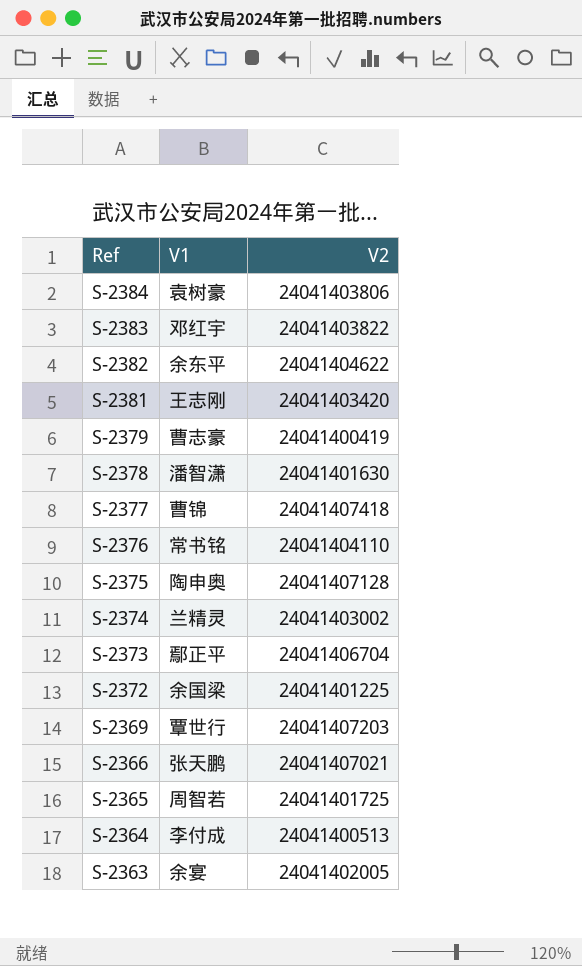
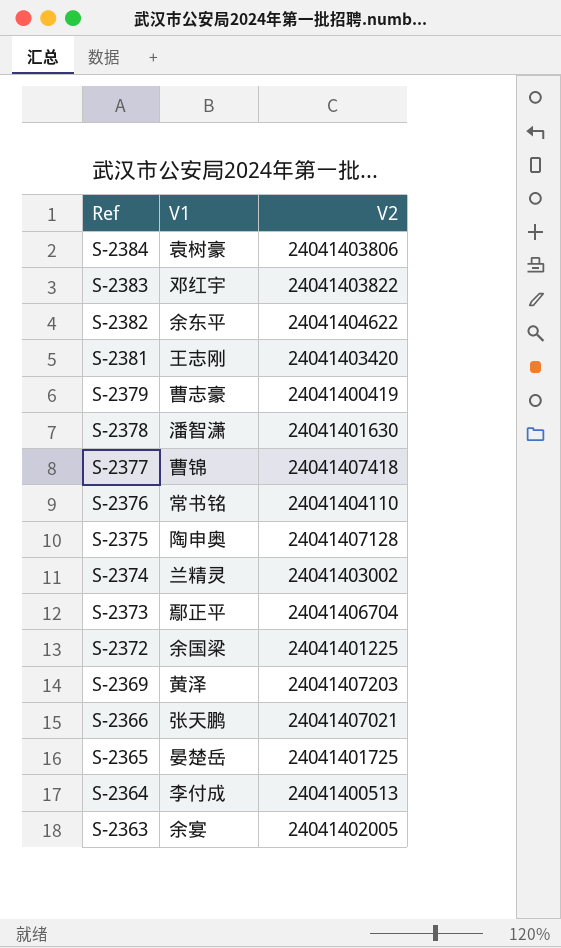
S-2369 | V1: 覃世行 -> 黄泽
S-2365 | V1: 周智若 -> 晏楚岳

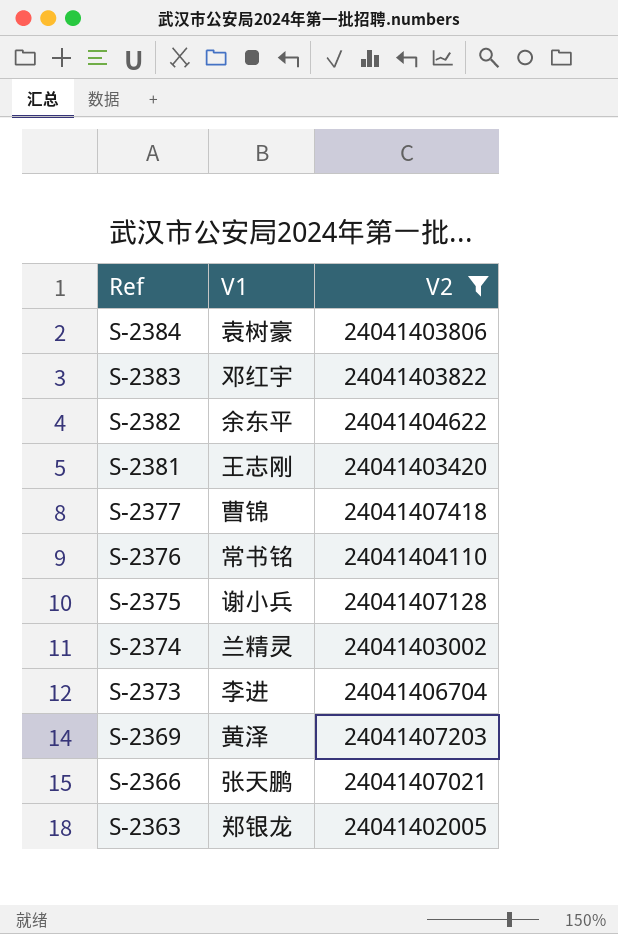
filter: none -> V2 >= 24041402005
S-2375 | V1: 陶申奥 -> 谢小兵
S-2373 | V1: 鄢正平 -> 李进
S-2363 | V1: 余宴 -> 郑银龙

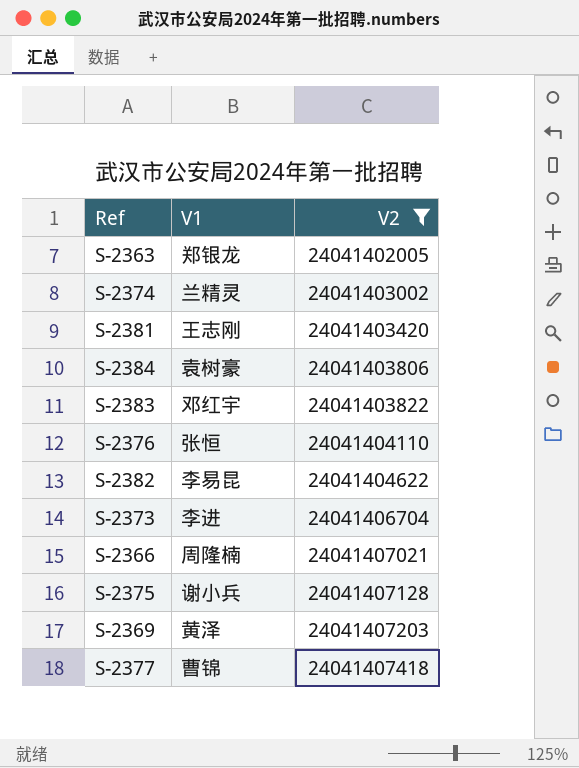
row order: Ref descending -> V2 ascending
S-2376 | V1: 常书铭 -> 张恒
S-2382 | V1: 余东平 -> 李易昆
S-2366 | V1: 张天鹏 -> 周隆楠

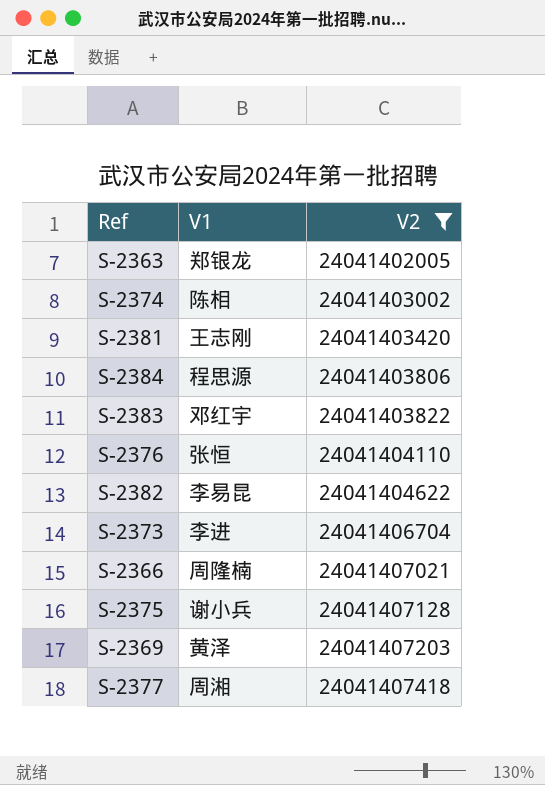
S-2374 | V1: 兰精灵 -> 陈相
S-2384 | V1: 袁树豪 -> 程思源
S-2377 | V1: 曹锦 -> 周湘

